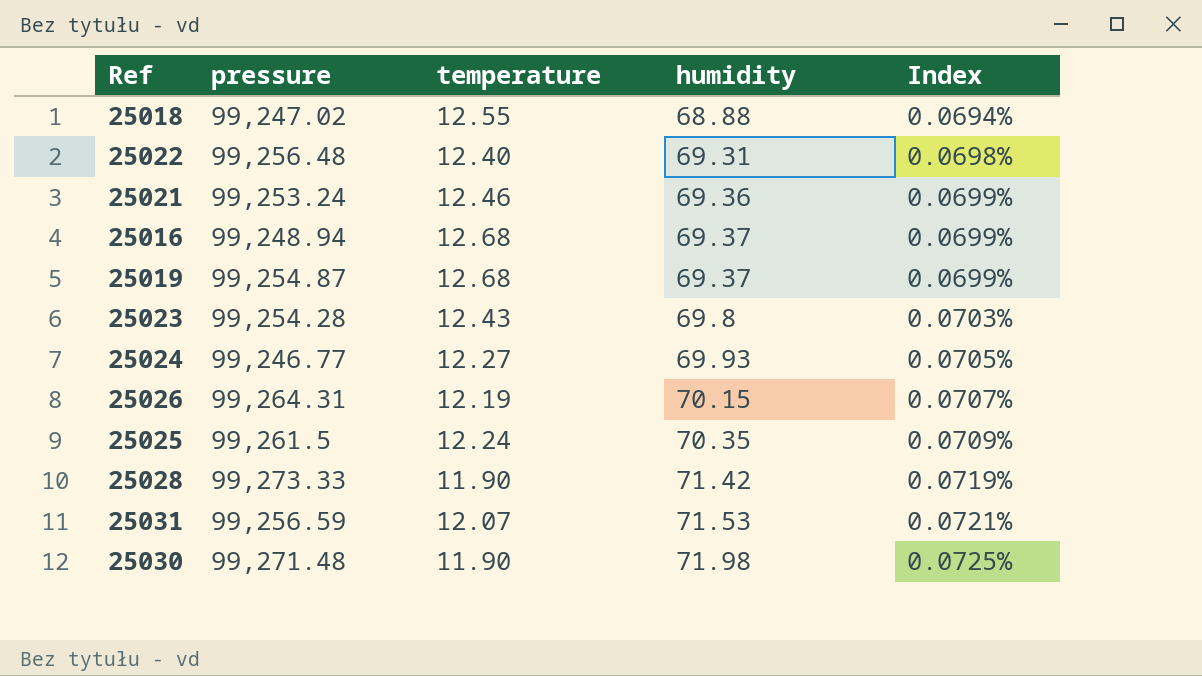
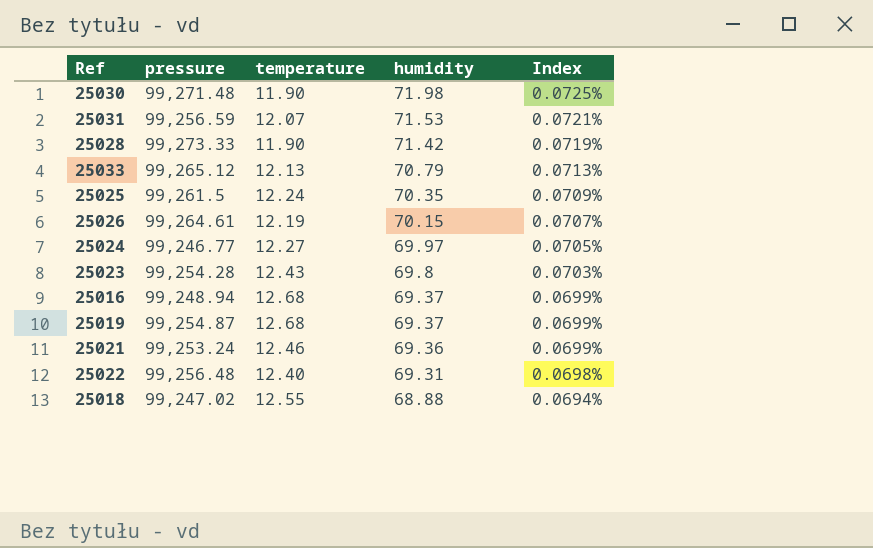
row order: humidity ascending -> humidity descending
row 25033: none -> 99,265.12 | 12.13 | 70.79 | 0.0713%
25026 | pressure: 99,264.31 -> 99,264.61
25024 | humidity: 69.93 -> 69.97

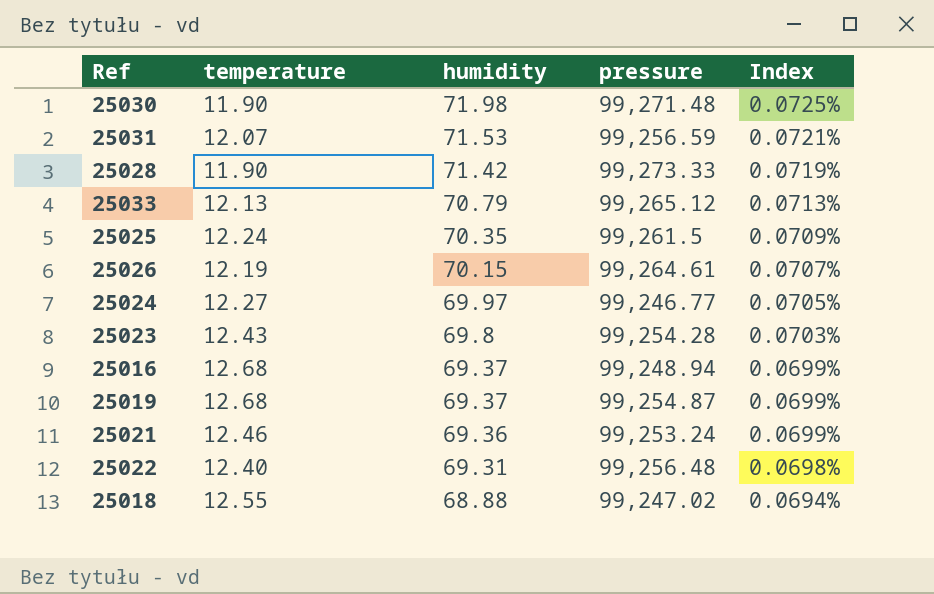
column pressure | position: 2 -> 4

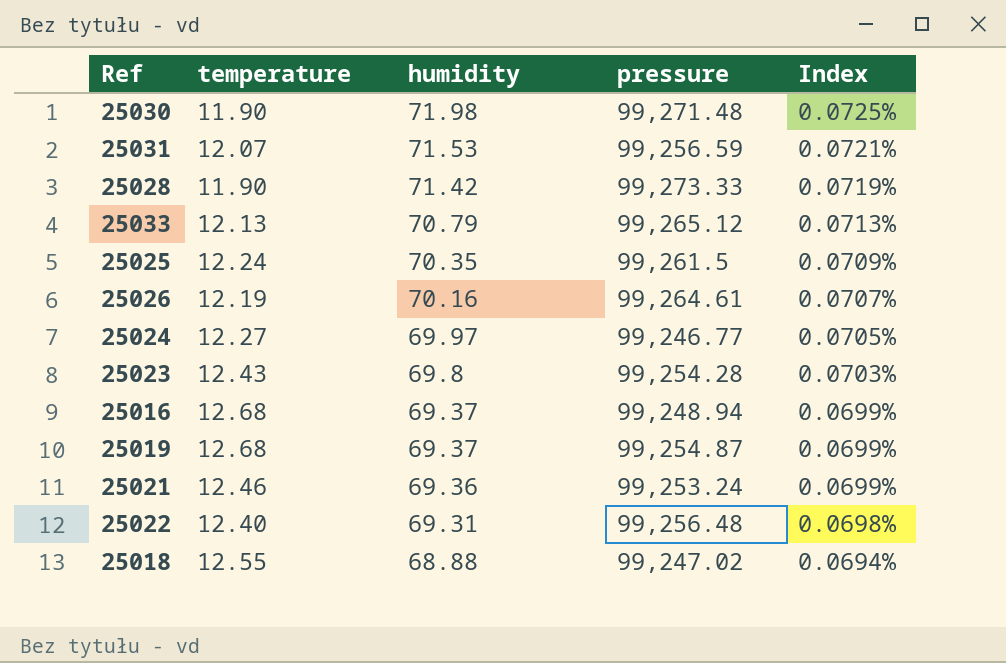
25026 | humidity: 70.15 -> 70.16

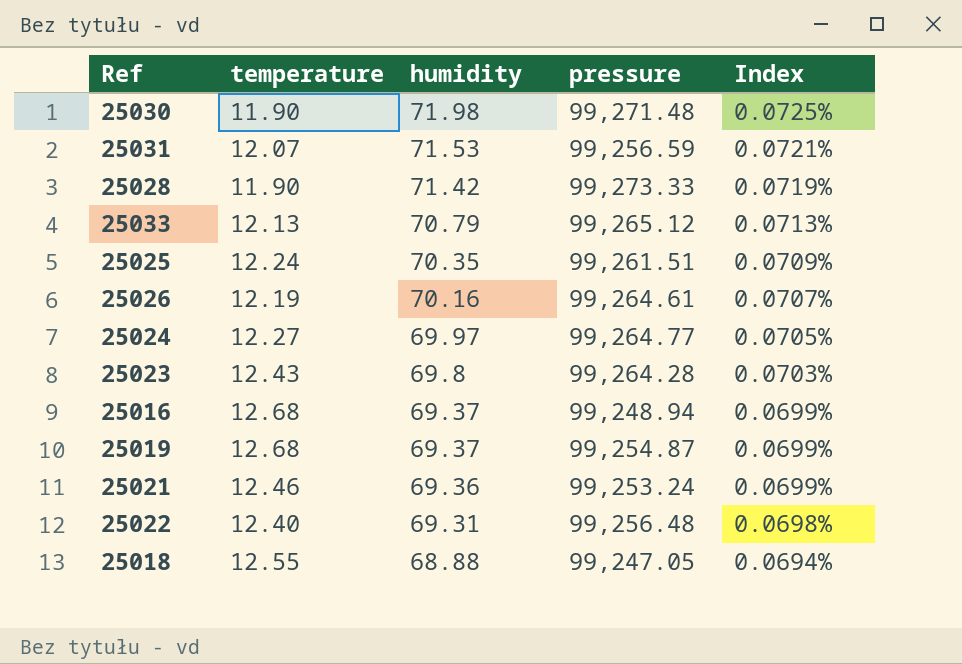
25025 | pressure: 99,261.5 -> 99,261.51
25024 | pressure: 99,246.77 -> 99,264.77
25023 | pressure: 99,254.28 -> 99,264.28
25018 | pressure: 99,247.02 -> 99,247.05

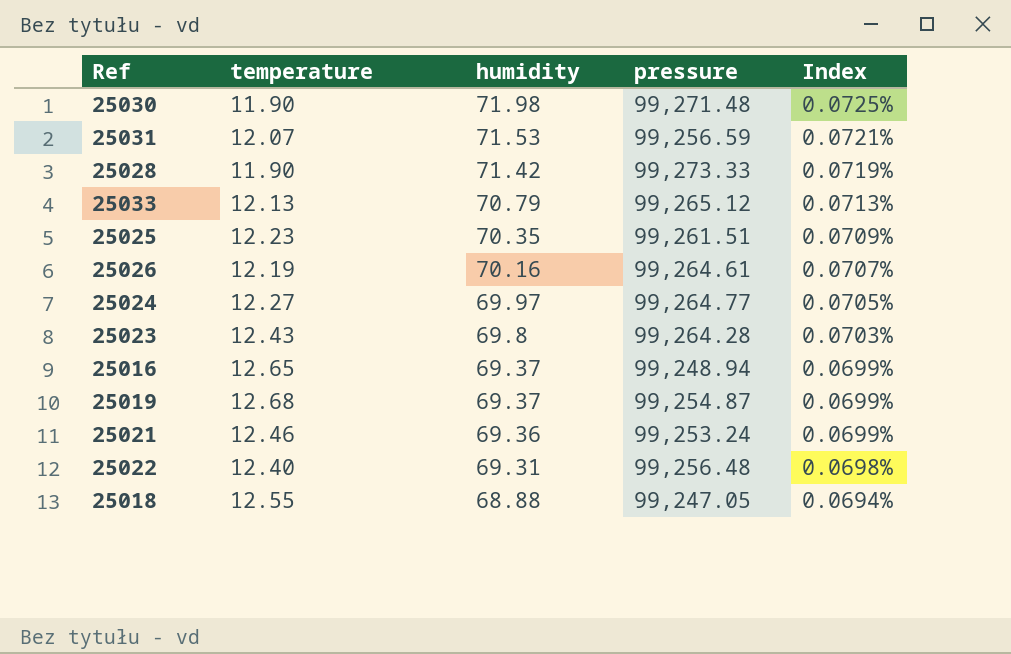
25025 | temperature: 12.24 -> 12.23
25016 | temperature: 12.68 -> 12.65

